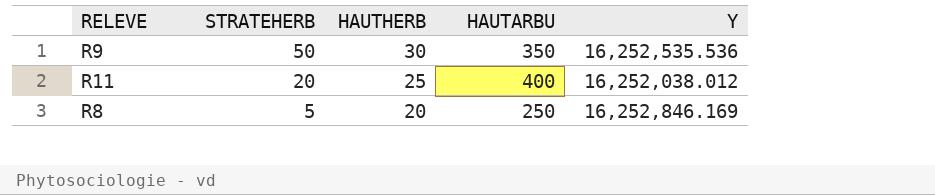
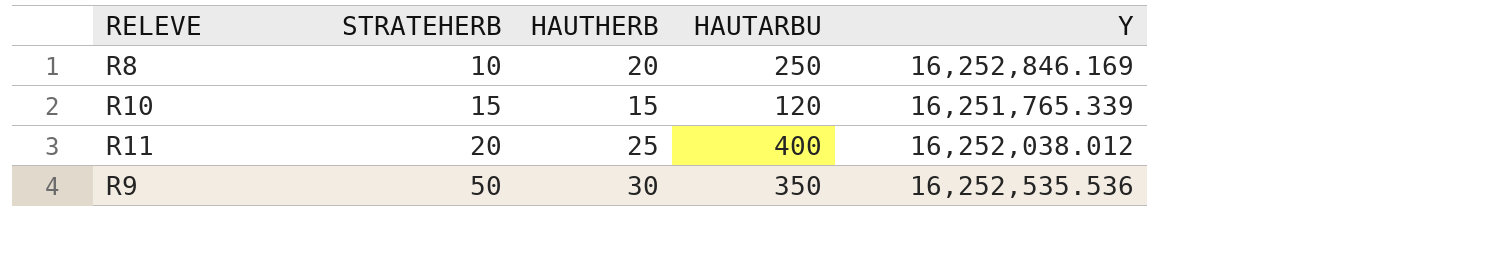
row order: STRATEHERB descending -> STRATEHERB ascending
R8 | STRATEHERB: 5 -> 10
row R10: none -> 15 | 15 | 120 | 16,251,765.339

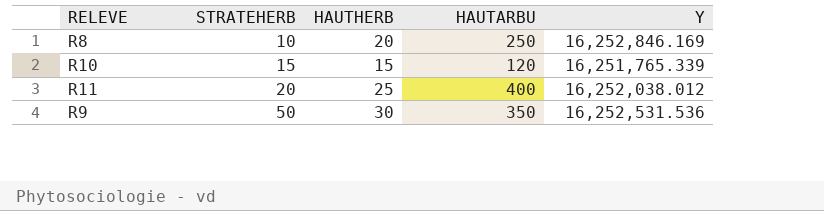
R9 | Y: 16,252,535.536 -> 16,252,531.536

